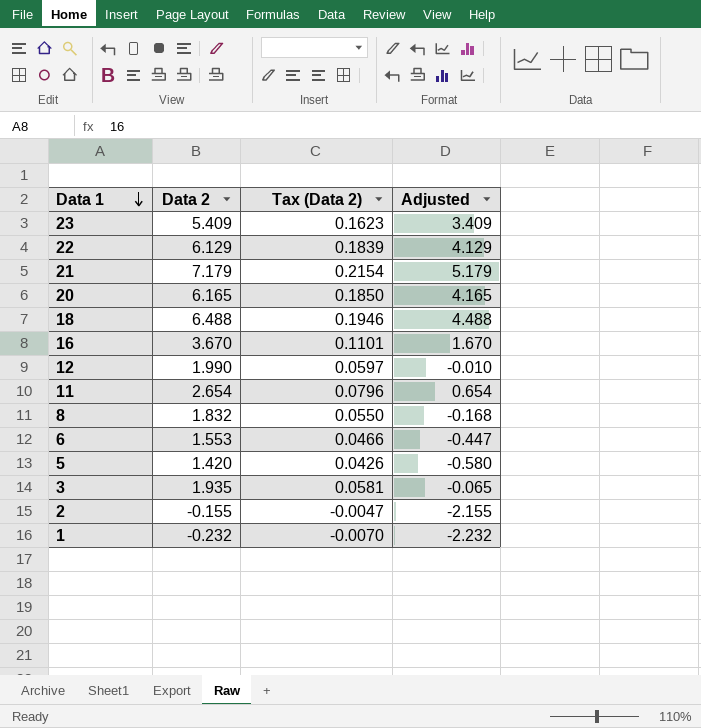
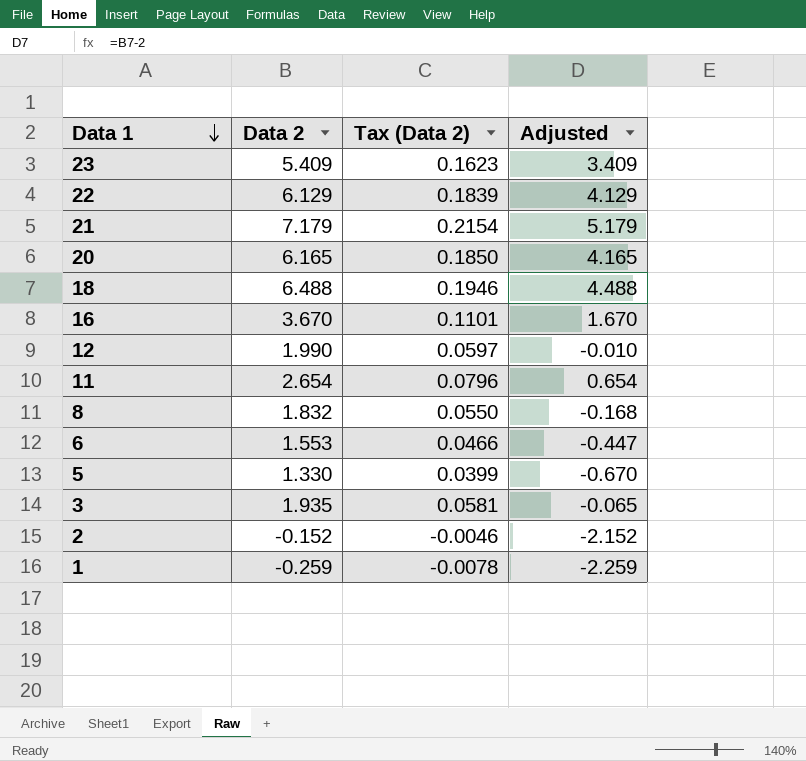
5 | Data 2: 1.420 -> 1.330
5 | Tax (Data 2): 0.0426 -> 0.0399
5 | Adjusted: -0.580 -> -0.670
2 | Data 2: -0.155 -> -0.152
2 | Tax (Data 2): -0.0047 -> -0.0046
2 | Adjusted: -2.155 -> -2.152
1 | Data 2: -0.232 -> -0.259
1 | Tax (Data 2): -0.0070 -> -0.0078
1 | Adjusted: -2.232 -> -2.259

